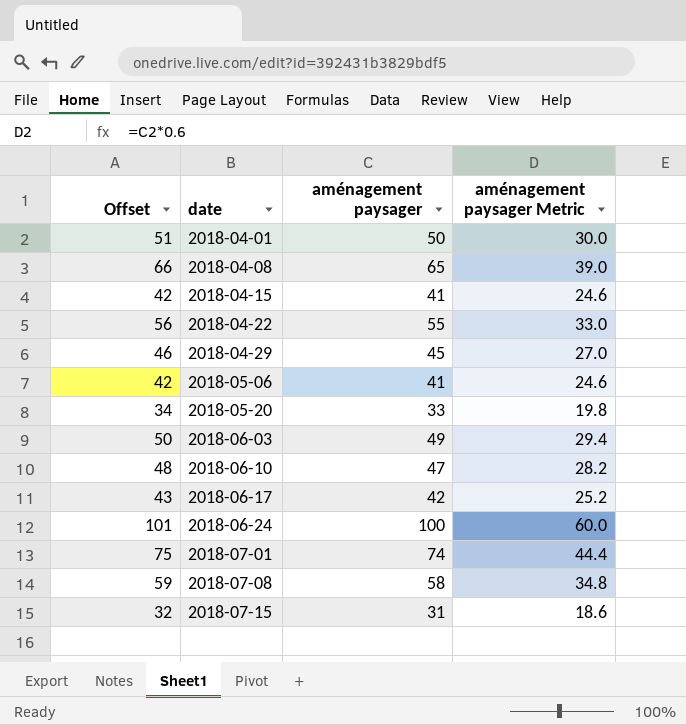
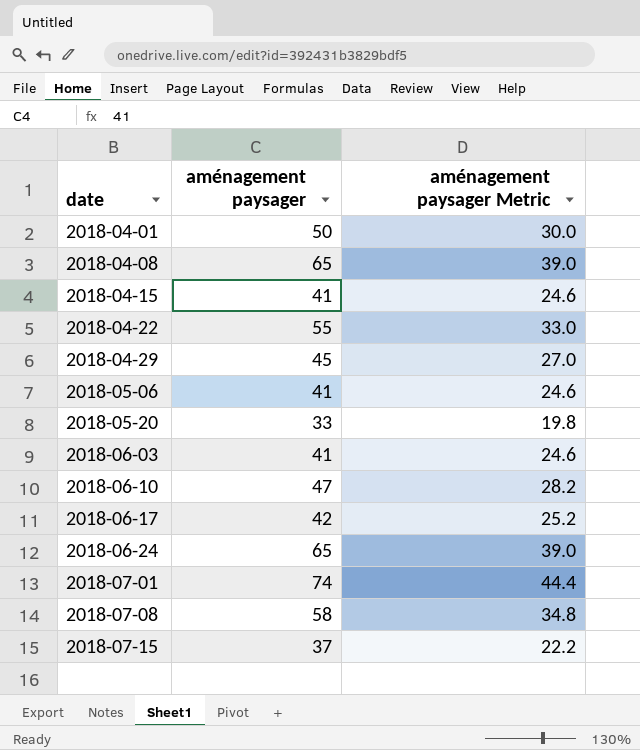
column Offset | formula: [aménagement paysager] + 1 -> none
2018-06-03 | aménagement paysager: 49 -> 41
2018-06-03 | aménagement paysager Metric: 29.4 -> 24.6
2018-06-24 | aménagement paysager: 100 -> 65
2018-06-24 | aménagement paysager Metric: 60.0 -> 39.0
2018-07-15 | aménagement paysager: 31 -> 37
2018-07-15 | aménagement paysager Metric: 18.6 -> 22.2

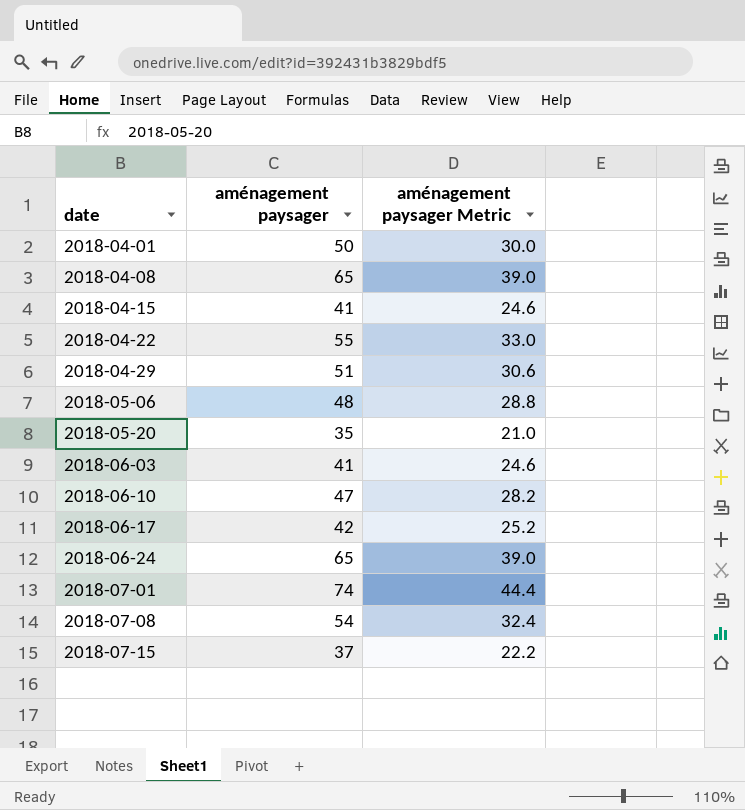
2018-04-29 | aménagement paysager: 45 -> 51
2018-04-29 | aménagement paysager Metric: 27.0 -> 30.6
2018-05-06 | aménagement paysager: 41 -> 48
2018-05-06 | aménagement paysager Metric: 24.6 -> 28.8
2018-05-20 | aménagement paysager: 33 -> 35
2018-05-20 | aménagement paysager Metric: 19.8 -> 21.0
2018-07-08 | aménagement paysager: 58 -> 54
2018-07-08 | aménagement paysager Metric: 34.8 -> 32.4

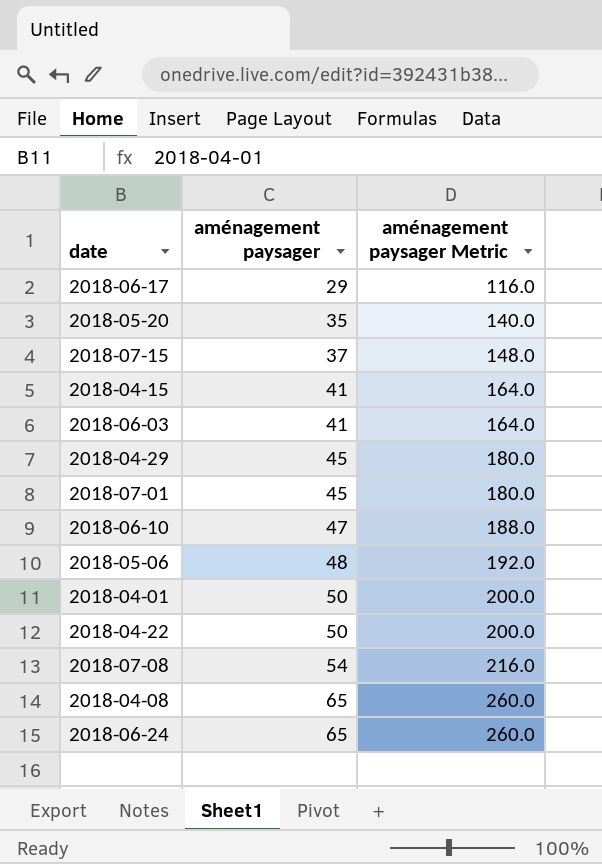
row order: date ascending -> aménagement paysager ascending
column aménagement paysager Metric | formula: [aménagement paysager] * 0.6 -> [aménagement paysager] * 4
2018-06-17 | aménagement paysager: 42 -> 29
2018-04-29 | aménagement paysager: 51 -> 45
2018-07-01 | aménagement paysager: 74 -> 45
2018-04-22 | aménagement paysager: 55 -> 50

